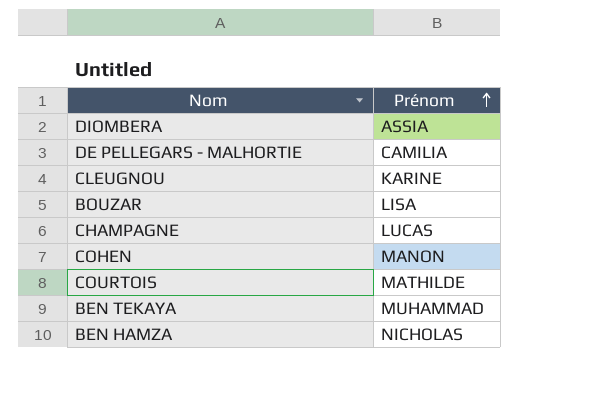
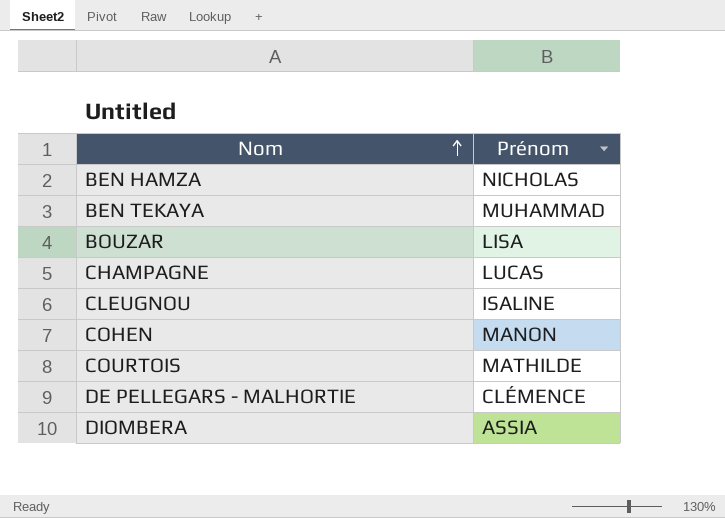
row order: Prénom ascending -> Nom ascending
CLEUGNOU | Prénom: KARINE -> ISALINE
DE PELLEGARS - MALHORTIE | Prénom: CAMILIA -> CLÉMENCE

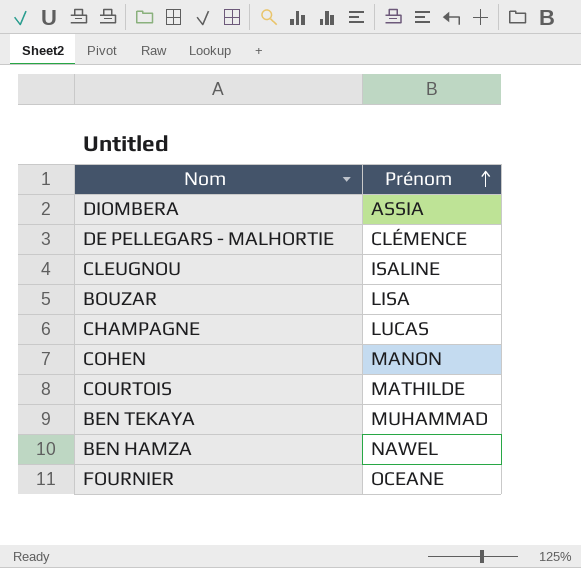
row order: Nom ascending -> Prénom ascending
BEN HAMZA | Prénom: NICHOLAS -> NAWEL
row FOURNIER: none -> OCEANE

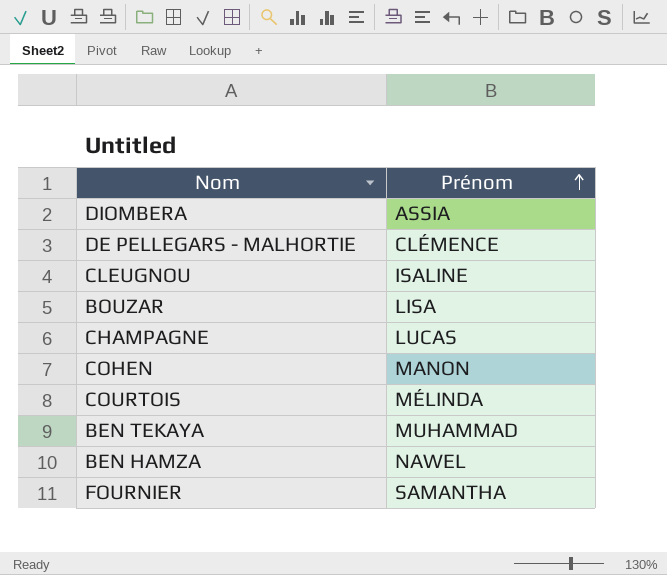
COURTOIS | Prénom: MATHILDE -> MÉLINDA
FOURNIER | Prénom: OCEANE -> SAMANTHA

